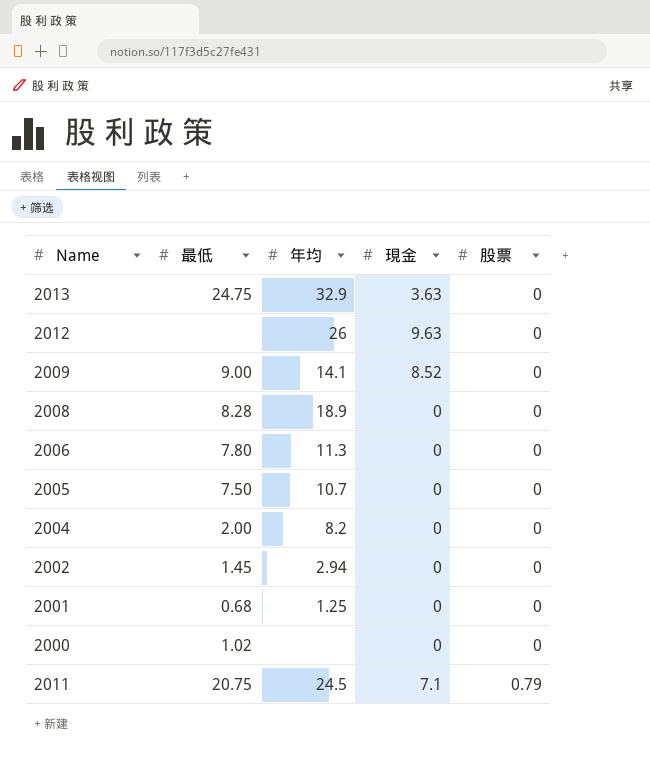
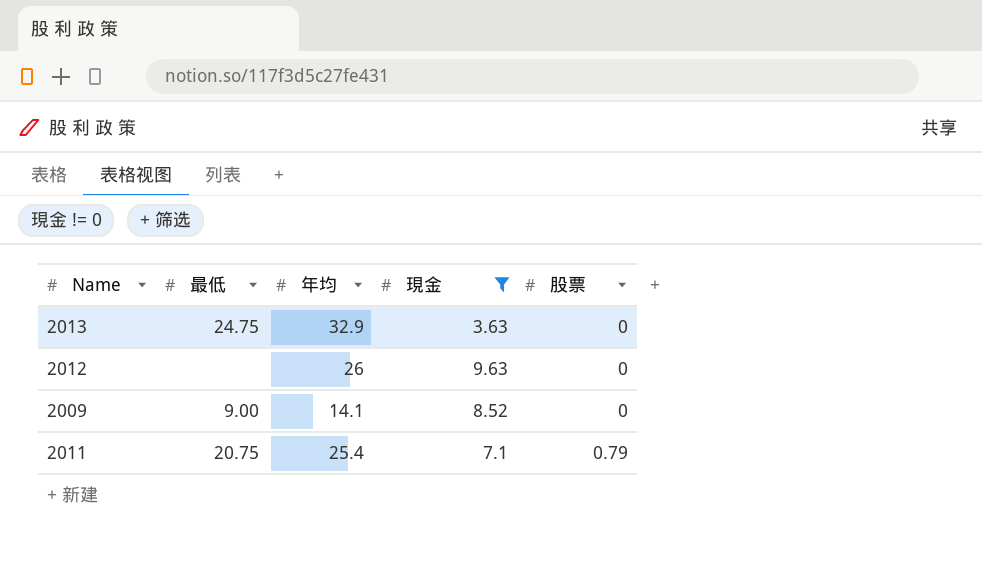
filter: none -> 現金 != 0
2011 | 年均: 24.5 -> 25.4

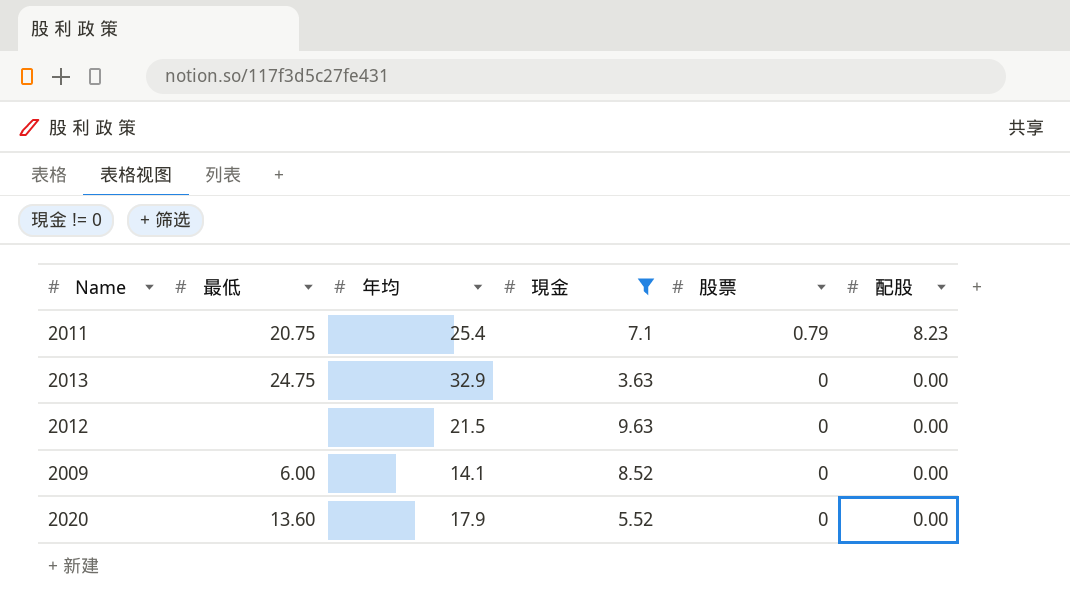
row order: 股票 ascending -> 股票 descending
column 配股 | position: none -> 6
2012 | 年均: 26 -> 21.5
2009 | 最低: 9.00 -> 6.00
row 2020: none -> 13.60 | 17.9 | 5.52 | 0 | 0.00

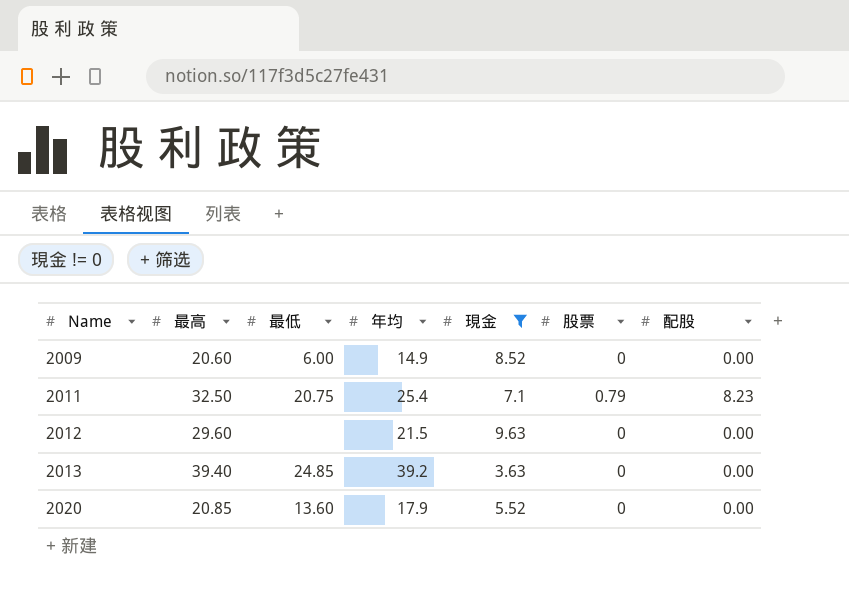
row order: 股票 descending -> Name ascending
column 最高 | position: none -> 2
2009 | 年均: 14.1 -> 14.9
2013 | 最低: 24.75 -> 24.85
2013 | 年均: 32.9 -> 39.2

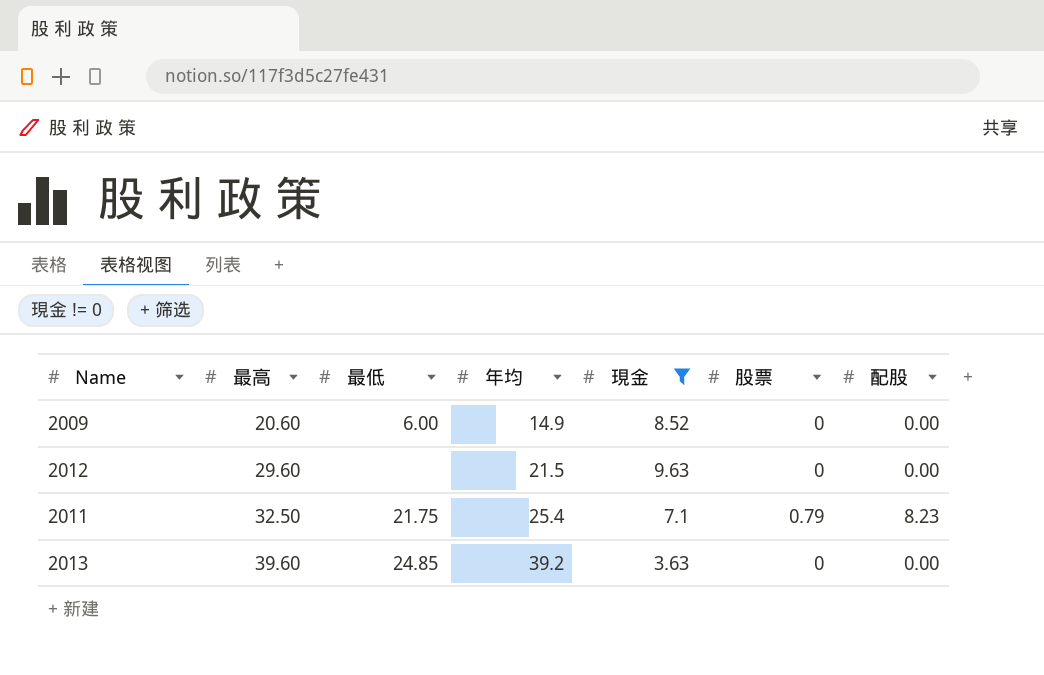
row order: Name ascending -> 最高 ascending
row 2020: 20.85 | 13.60 | 17.9 | 5.52 | 0 | 0.00 -> none
2011 | 最低: 20.75 -> 21.75
2013 | 最高: 39.40 -> 39.60

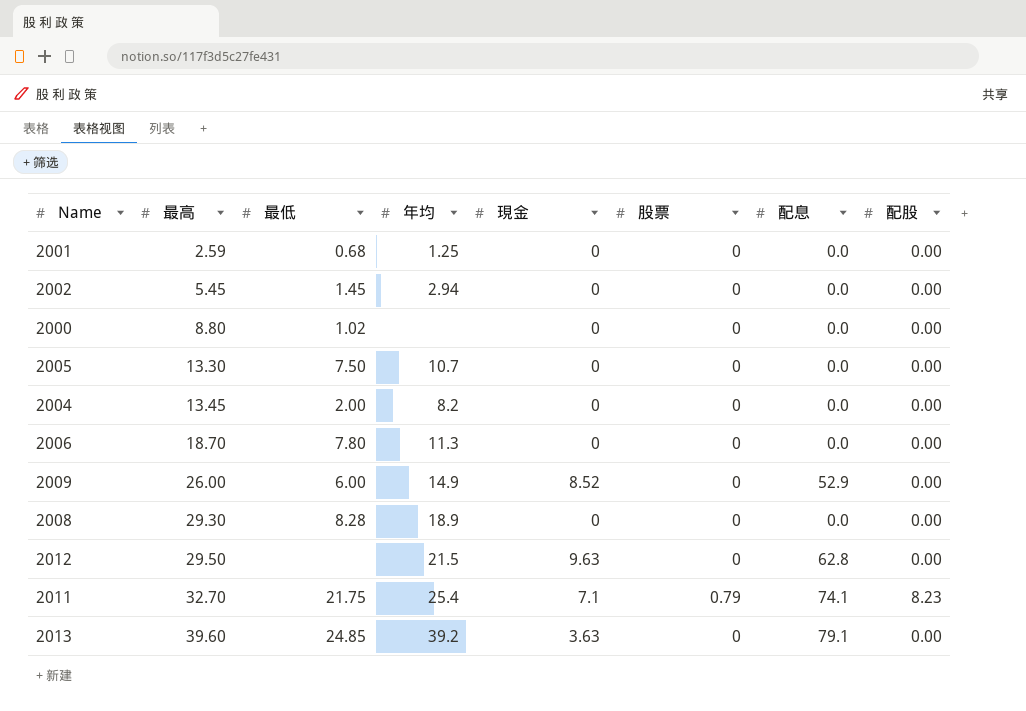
filter: 現金 != 0 -> none
column 配息 | position: none -> 7
2009 | 最高: 20.60 -> 26.00
2012 | 最高: 29.60 -> 29.50
2011 | 最高: 32.50 -> 32.70

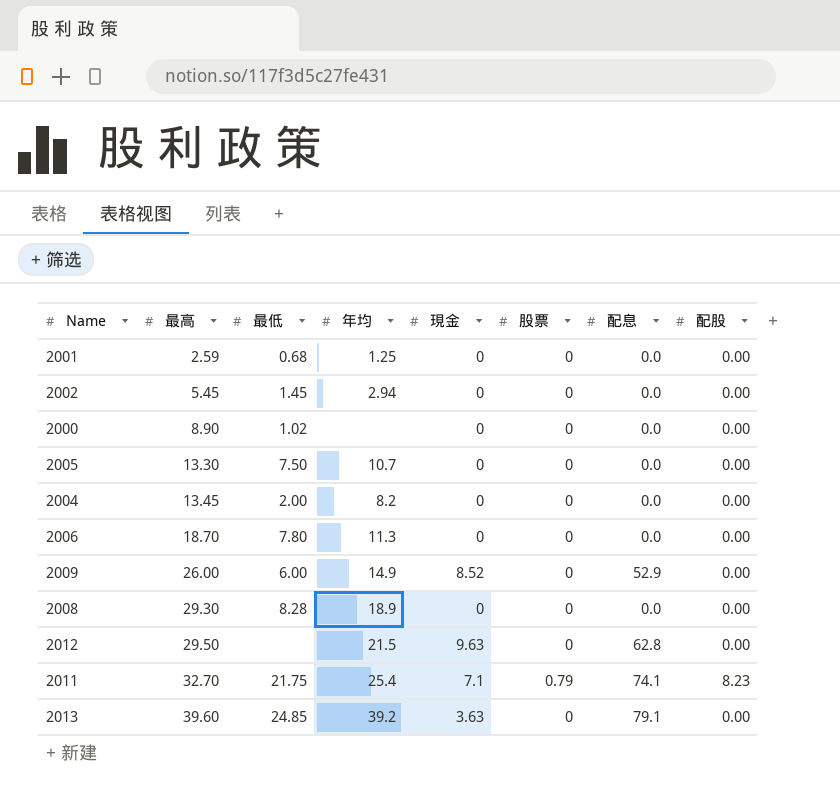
2000 | 最高: 8.80 -> 8.90

